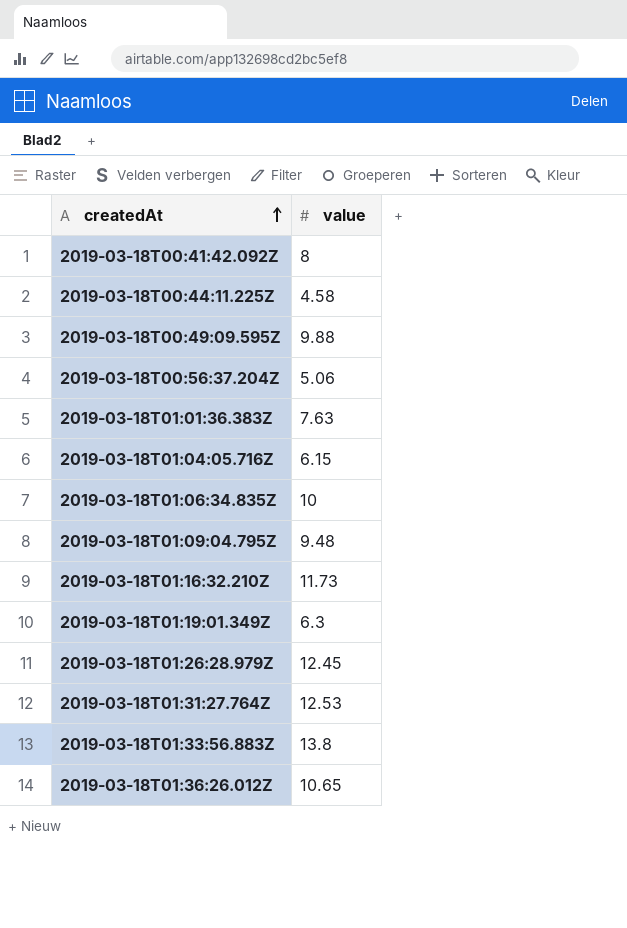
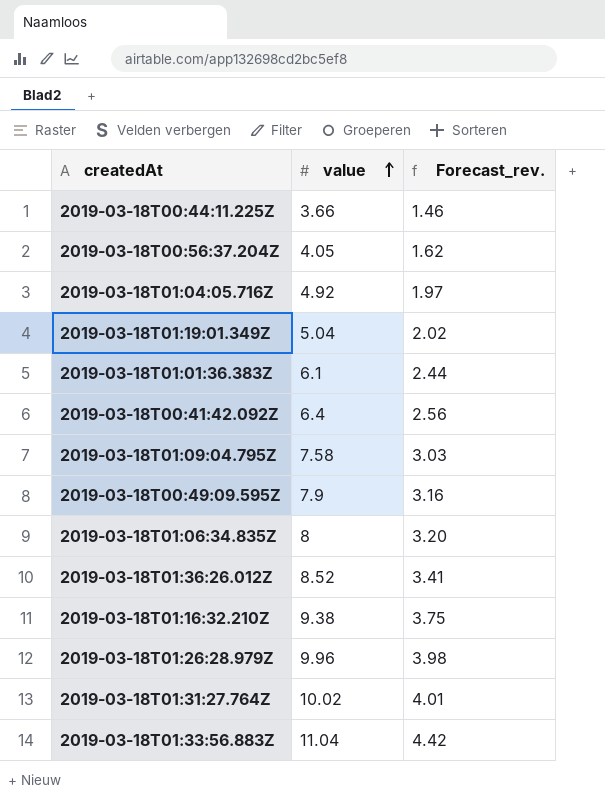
row order: createdAt ascending -> value ascending
column Forecast_rev. | formula: none -> [value] * 0.4
2019-03-18T00:44:11.225Z | value: 4.58 -> 3.66
2019-03-18T00:56:37.204Z | value: 5.06 -> 4.05
2019-03-18T01:04:05.716Z | value: 6.15 -> 4.92
2019-03-18T01:19:01.349Z | value: 6.3 -> 5.04
2019-03-18T01:01:36.383Z | value: 7.63 -> 6.1
2019-03-18T00:41:42.092Z | value: 8 -> 6.4
2019-03-18T01:09:04.795Z | value: 9.48 -> 7.58
2019-03-18T00:49:09.595Z | value: 9.88 -> 7.9
2019-03-18T01:06:34.835Z | value: 10 -> 8
2019-03-18T01:36:26.012Z | value: 10.65 -> 8.52
2019-03-18T01:16:32.210Z | value: 11.73 -> 9.38
2019-03-18T01:26:28.979Z | value: 12.45 -> 9.96
2019-03-18T01:31:27.764Z | value: 12.53 -> 10.02
2019-03-18T01:33:56.883Z | value: 13.8 -> 11.04

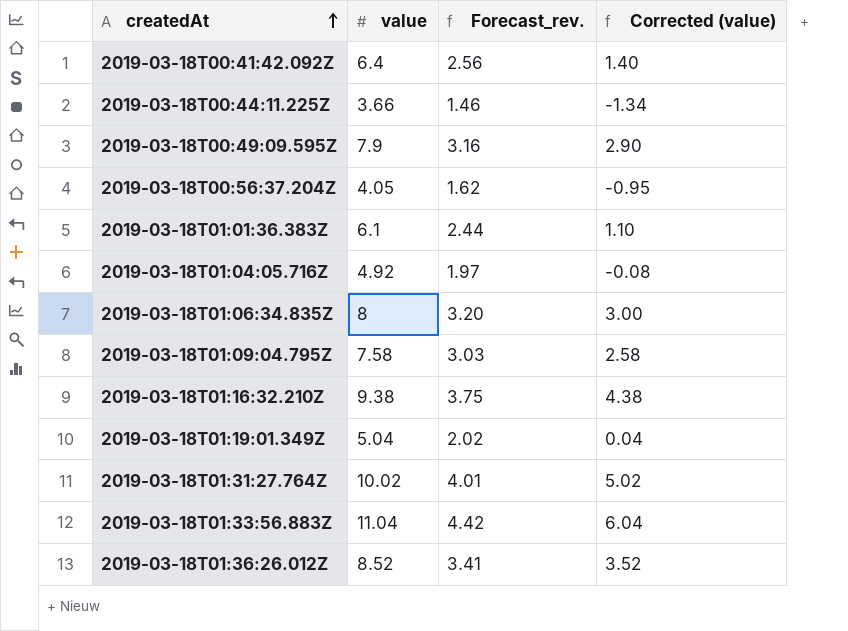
row order: value ascending -> createdAt ascending
column Corrected (value) | formula: none -> [value] - 5
row 2019-03-18T01:26:28.979Z: 9.96 | 3.98 -> none

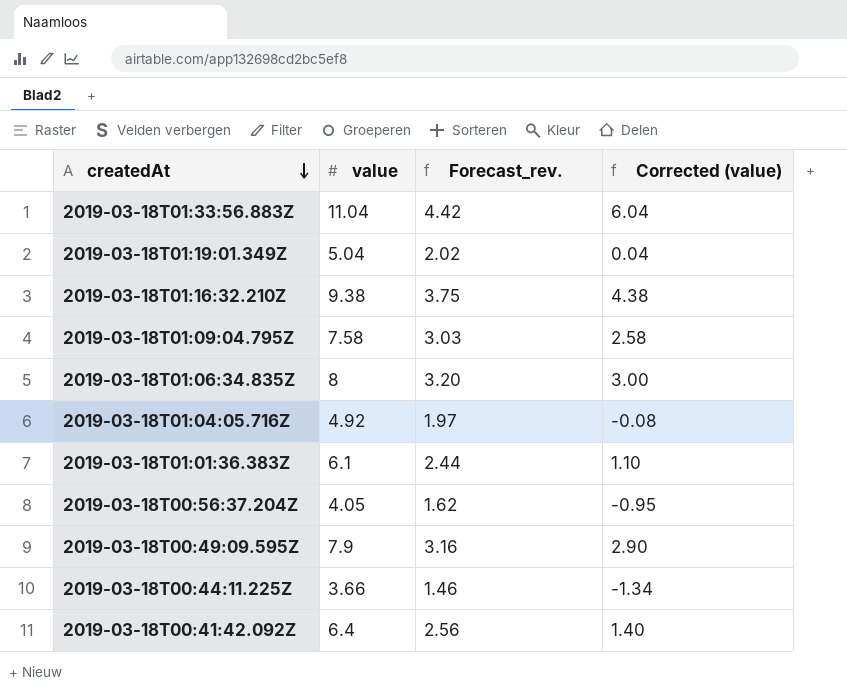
row order: createdAt ascending -> createdAt descending
row 2019-03-18T01:31:27.764Z: 10.02 | 4.01 | 5.02 -> none
row 2019-03-18T01:36:26.012Z: 8.52 | 3.41 | 3.52 -> none

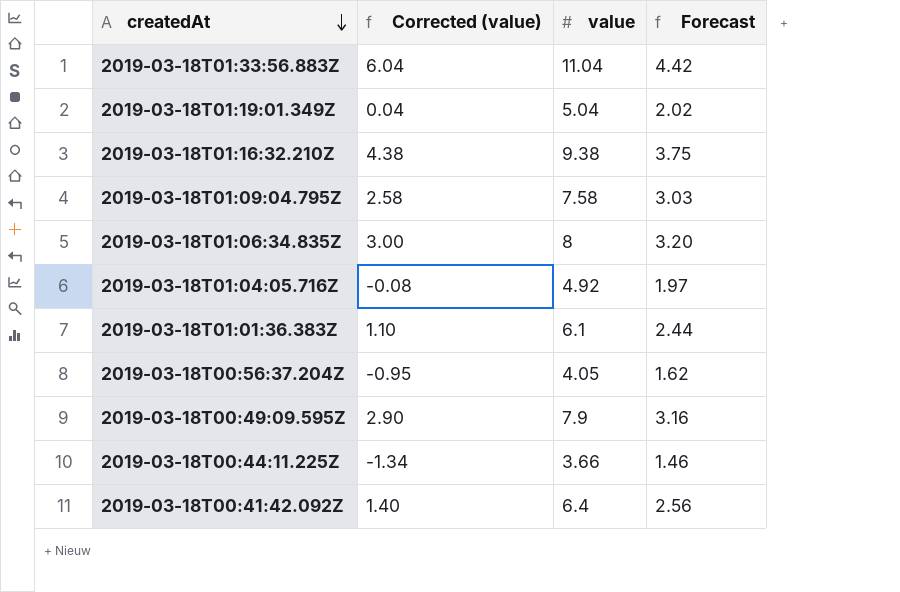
column Corrected (value) | position: 4 -> 2
column name: Forecast_rev. -> Forecast

